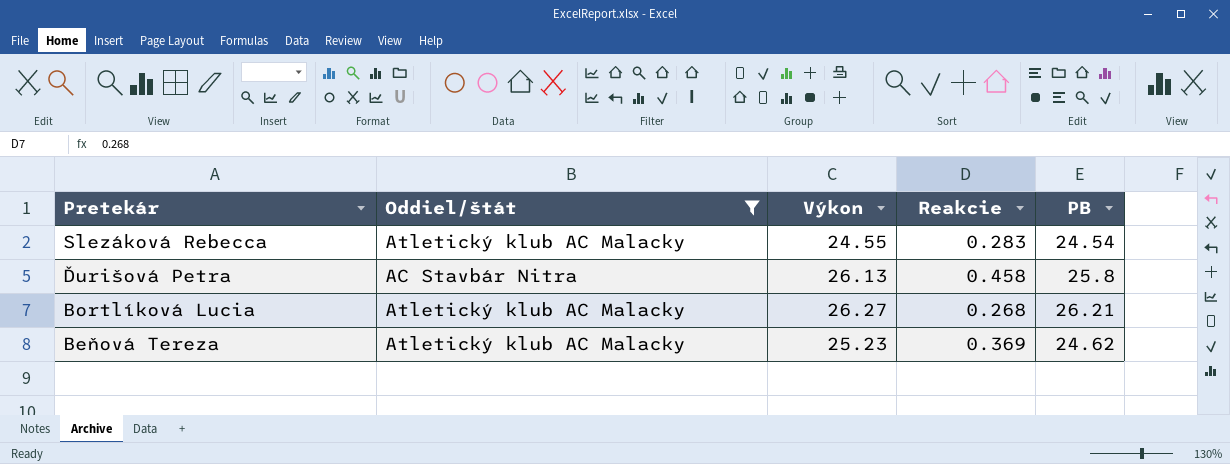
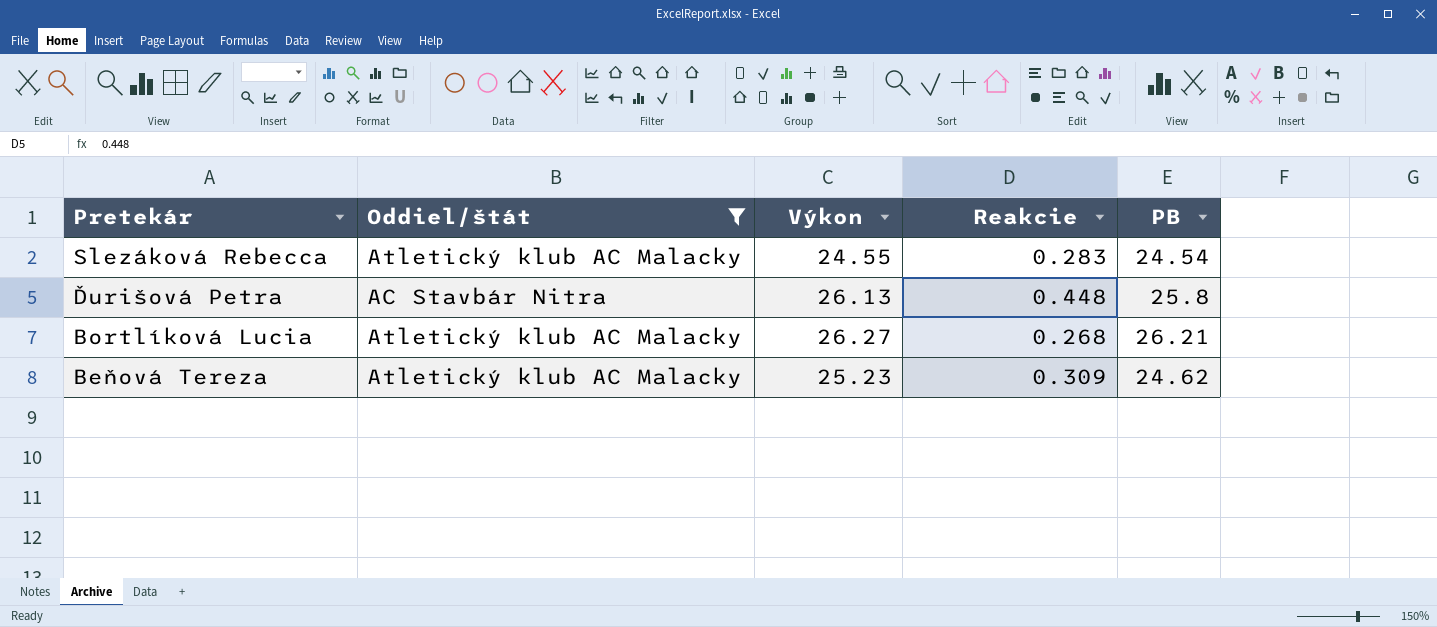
Ďurišová Petra | Reakcie: 0.458 -> 0.448
Beňová Tereza | Reakcie: 0.369 -> 0.309

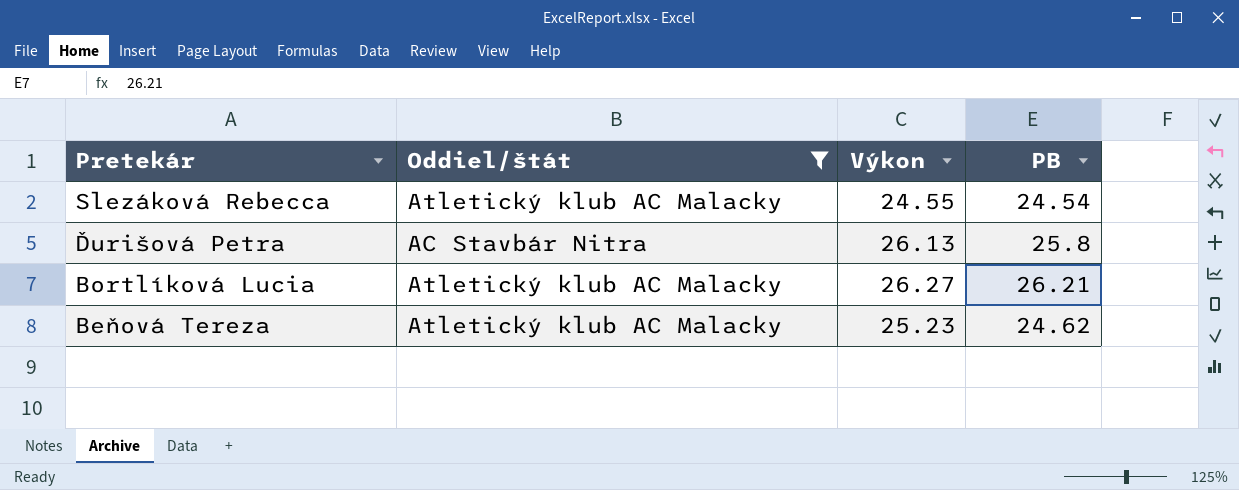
column Reakcie | position: 4 -> none

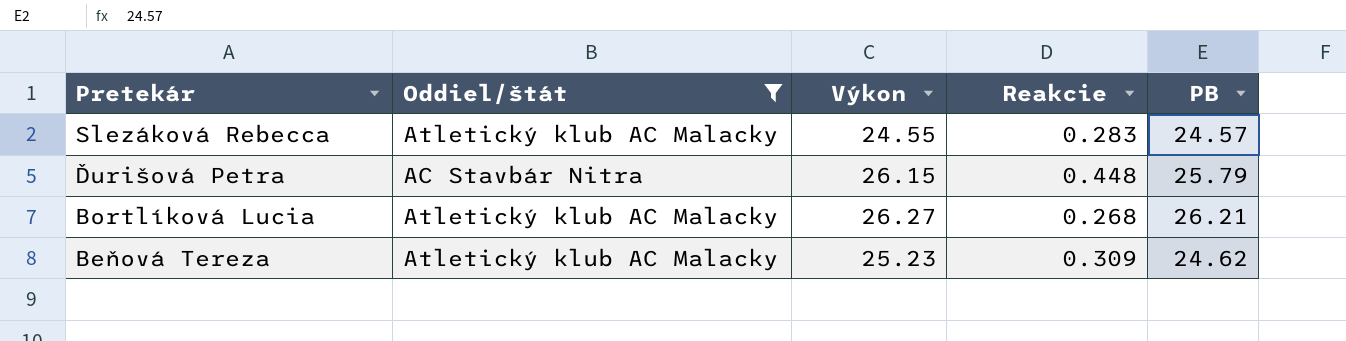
column Reakcie | position: none -> 4
Slezáková Rebecca | PB: 24.54 -> 24.57
Ďurišová Petra | Výkon: 26.13 -> 26.15
Ďurišová Petra | PB: 25.8 -> 25.79

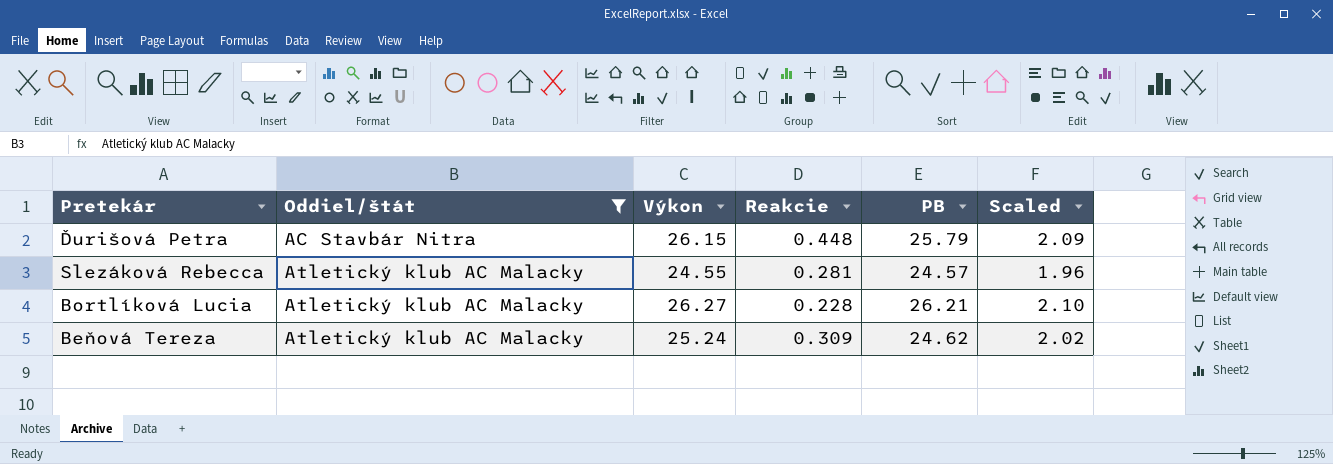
row order: Pretekár descending -> Oddiel/štát ascending
column Scaled | formula: none -> [Výkon] * 0.08
Slezáková Rebecca | Reakcie: 0.283 -> 0.281
Bortlíková Lucia | Reakcie: 0.268 -> 0.228
Beňová Tereza | Výkon: 25.23 -> 25.24

